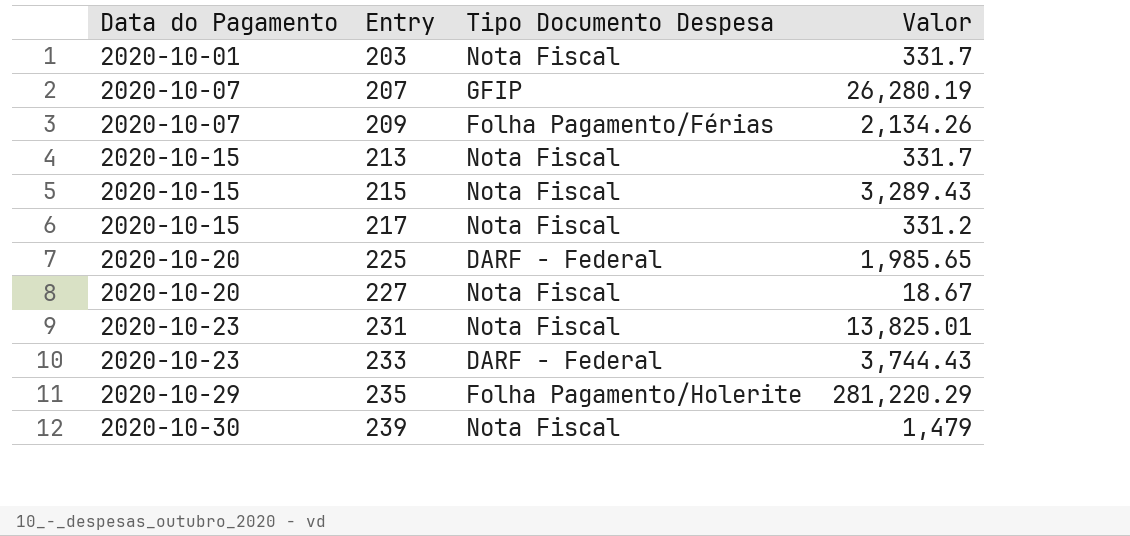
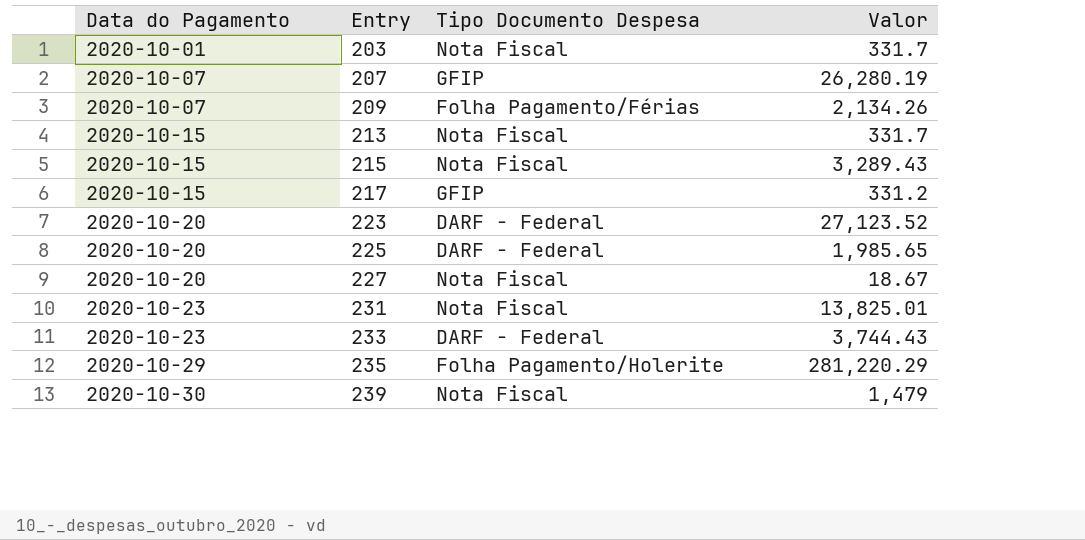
217 | Tipo Documento Despesa: Nota Fiscal -> GFIP
row 223: none -> 2020-10-20 | DARF - Federal | 27,123.52

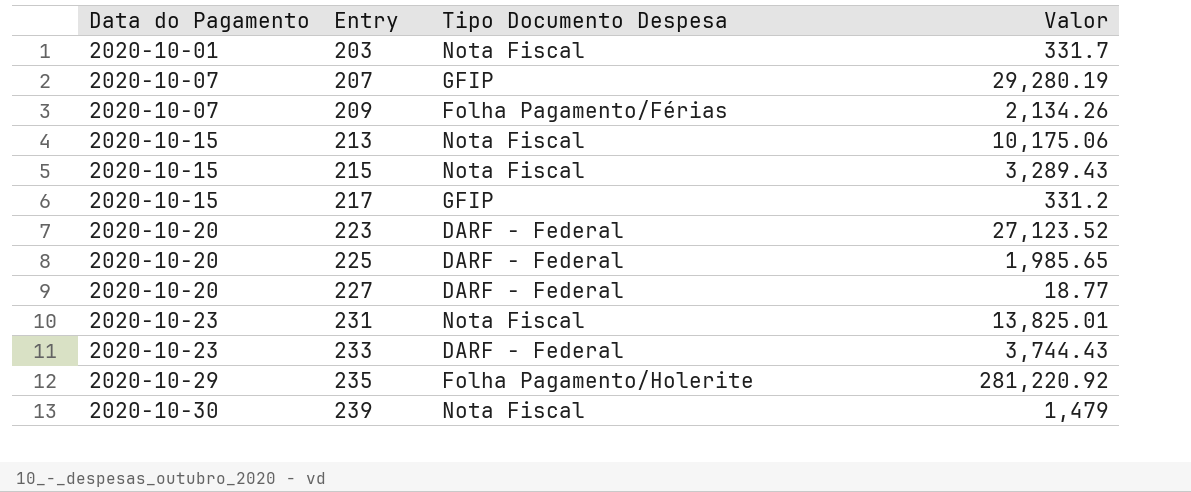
207 | Valor: 26,280.19 -> 29,280.19
213 | Valor: 331.7 -> 10,175.06
227 | Tipo Documento Despesa: Nota Fiscal -> DARF - Federal
227 | Valor: 18.67 -> 18.77
235 | Valor: 281,220.29 -> 281,220.92

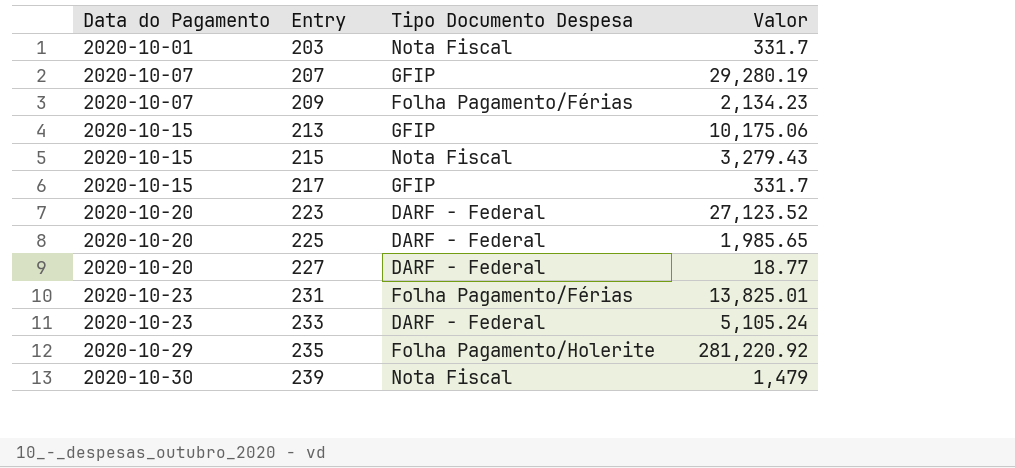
209 | Valor: 2,134.26 -> 2,134.23
213 | Tipo Documento Despesa: Nota Fiscal -> GFIP
215 | Valor: 3,289.43 -> 3,279.43
217 | Valor: 331.2 -> 331.7
231 | Tipo Documento Despesa: Nota Fiscal -> Folha Pagamento/Férias
233 | Valor: 3,744.43 -> 5,105.24

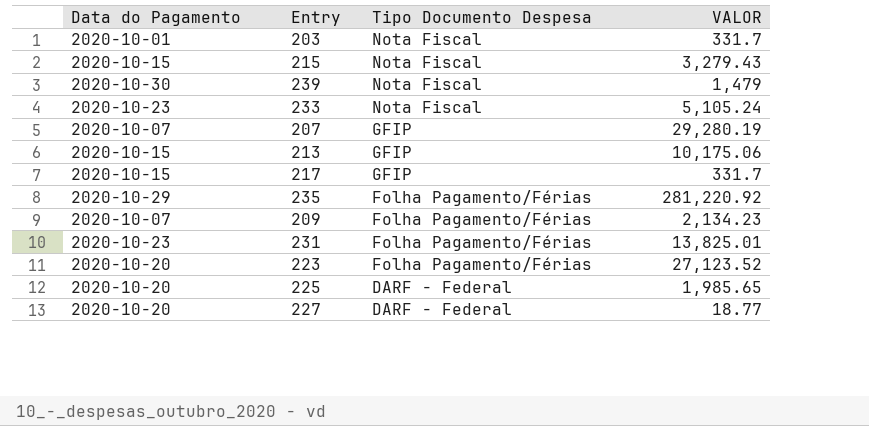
row order: Data do Pagamento ascending -> Tipo Documento Despesa descending
column name: Valor -> VALOR
233 | Tipo Documento Despesa: DARF - Federal -> Nota Fiscal
235 | Tipo Documento Despesa: Folha Pagamento/Holerite -> Folha Pagamento/Férias
223 | Tipo Documento Despesa: DARF - Federal -> Folha Pagamento/Férias

